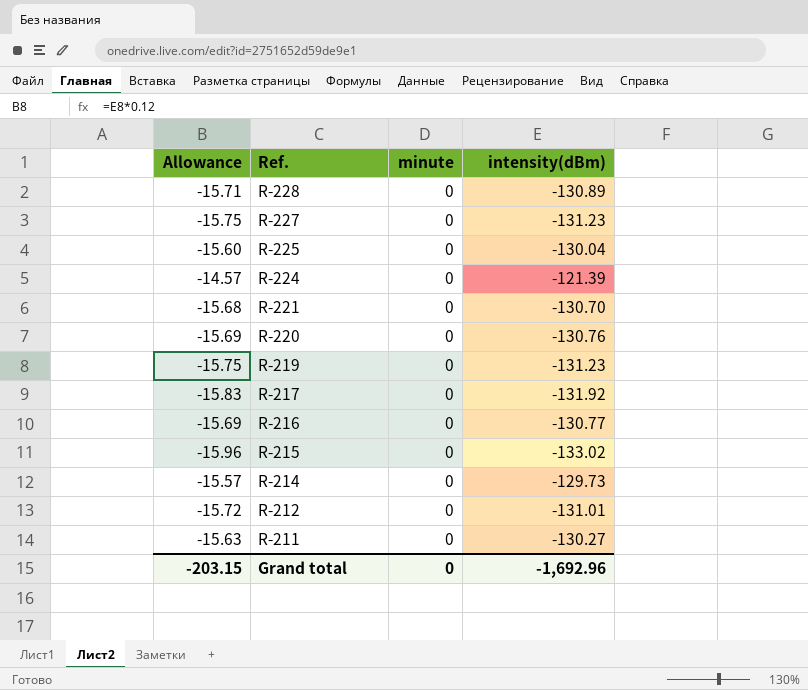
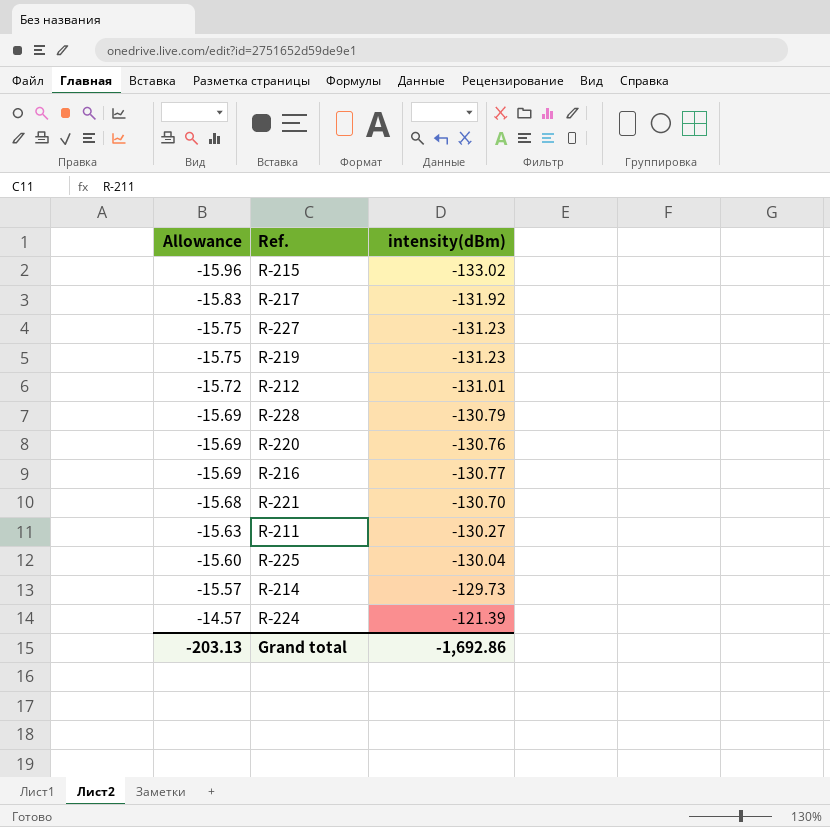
row order: Ref. descending -> Allowance ascending
column minute | position: 3 -> none
R-228 | Allowance: -15.71 -> -15.69
R-228 | intensity(dBm): -130.89 -> -130.79
Grand total | Allowance: -203.15 -> -203.13
Grand total | intensity(dBm): -1,692.96 -> -1,692.86

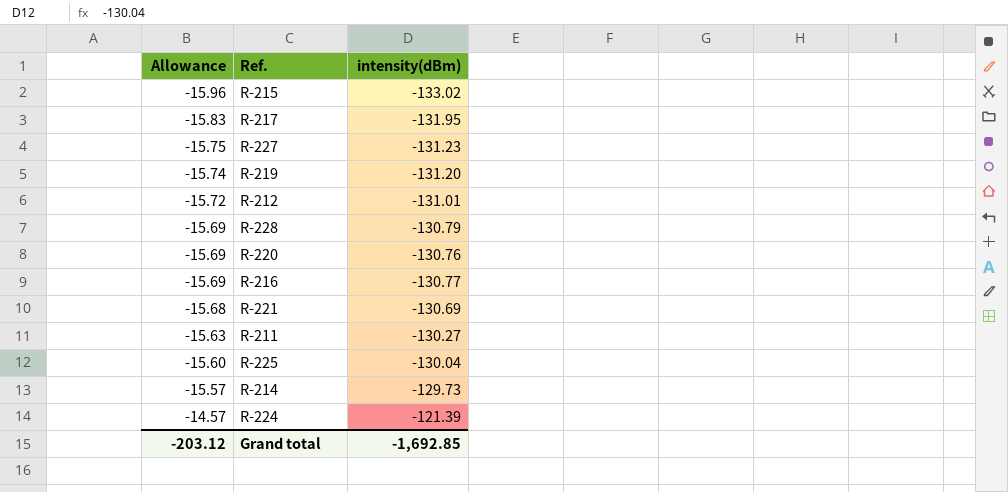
R-217 | intensity(dBm): -131.92 -> -131.95
R-219 | Allowance: -15.75 -> -15.74
R-219 | intensity(dBm): -131.23 -> -131.20
R-221 | intensity(dBm): -130.70 -> -130.69
Grand total | Allowance: -203.13 -> -203.12
Grand total | intensity(dBm): -1,692.86 -> -1,692.85

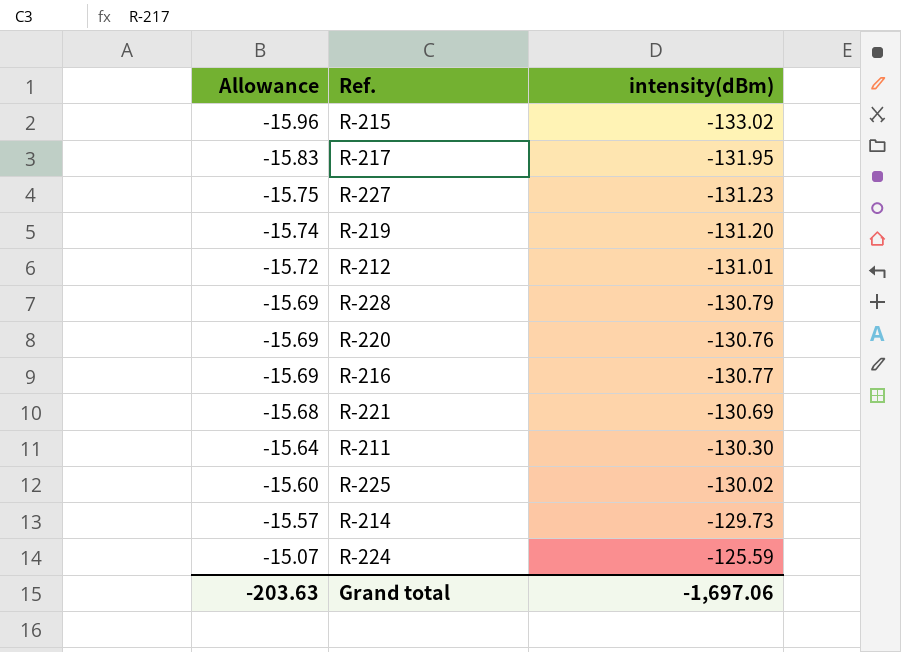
R-211 | Allowance: -15.63 -> -15.64
R-211 | intensity(dBm): -130.27 -> -130.30
R-225 | intensity(dBm): -130.04 -> -130.02
R-224 | Allowance: -14.57 -> -15.07
R-224 | intensity(dBm): -121.39 -> -125.59
Grand total | Allowance: -203.12 -> -203.63
Grand total | intensity(dBm): -1,692.85 -> -1,697.06

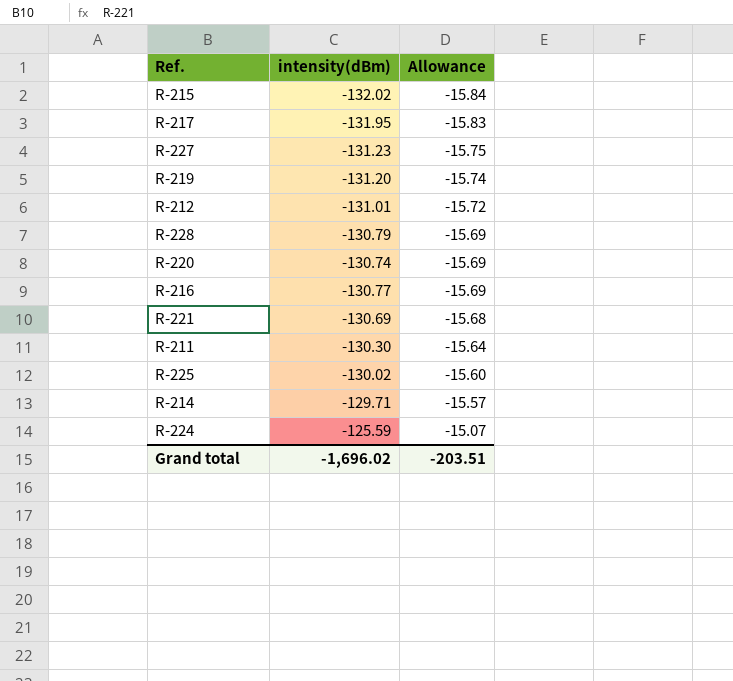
column Allowance | position: 1 -> 3
R-215 | intensity(dBm): -133.02 -> -132.02
R-215 | Allowance: -15.96 -> -15.84
R-220 | intensity(dBm): -130.76 -> -130.74
R-214 | intensity(dBm): -129.73 -> -129.71
Grand total | intensity(dBm): -1,697.06 -> -1,696.02
Grand total | Allowance: -203.63 -> -203.51

